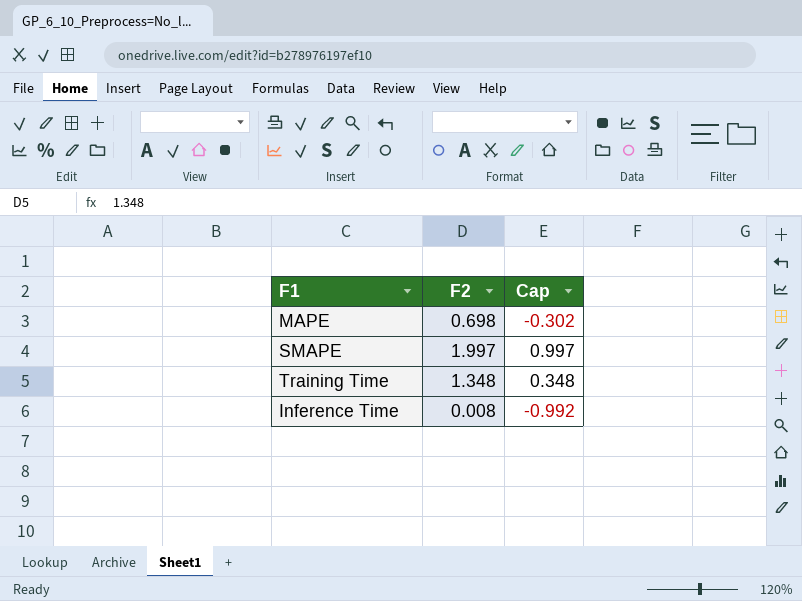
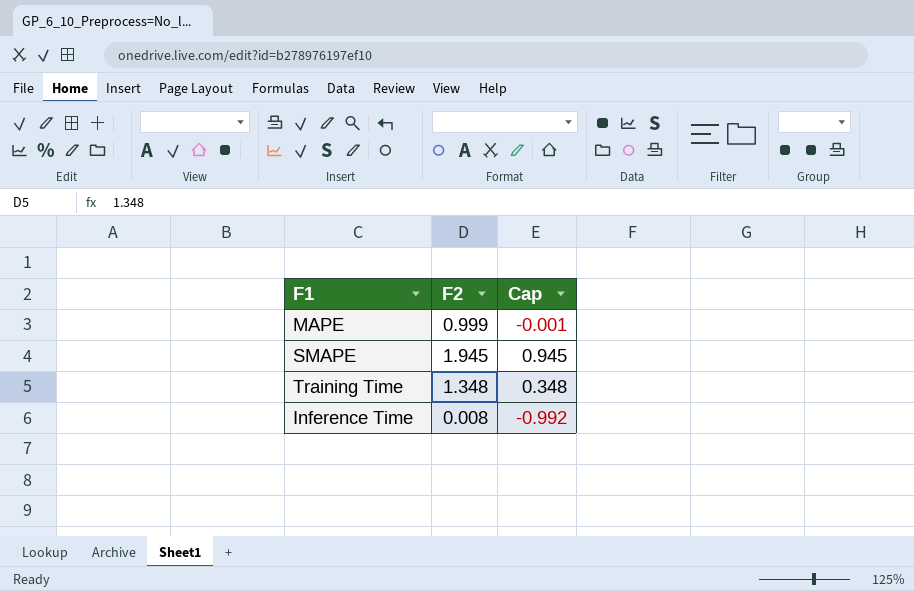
MAPE | F2: 0.698 -> 0.999
MAPE | Cap: -0.302 -> -0.001
SMAPE | F2: 1.997 -> 1.945
SMAPE | Cap: 0.997 -> 0.945

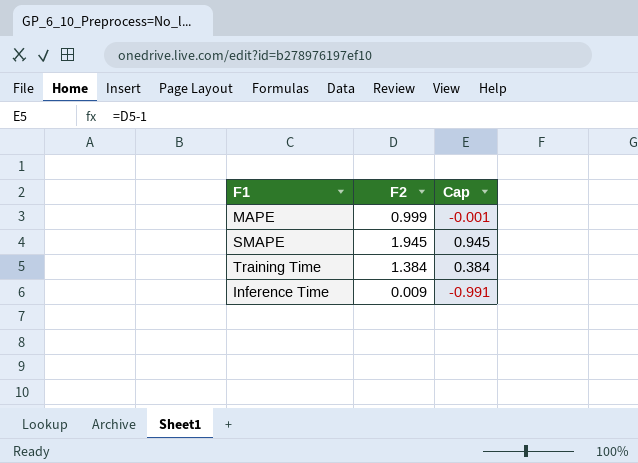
Training Time | F2: 1.348 -> 1.384
Training Time | Cap: 0.348 -> 0.384
Inference Time | F2: 0.008 -> 0.009
Inference Time | Cap: -0.992 -> -0.991

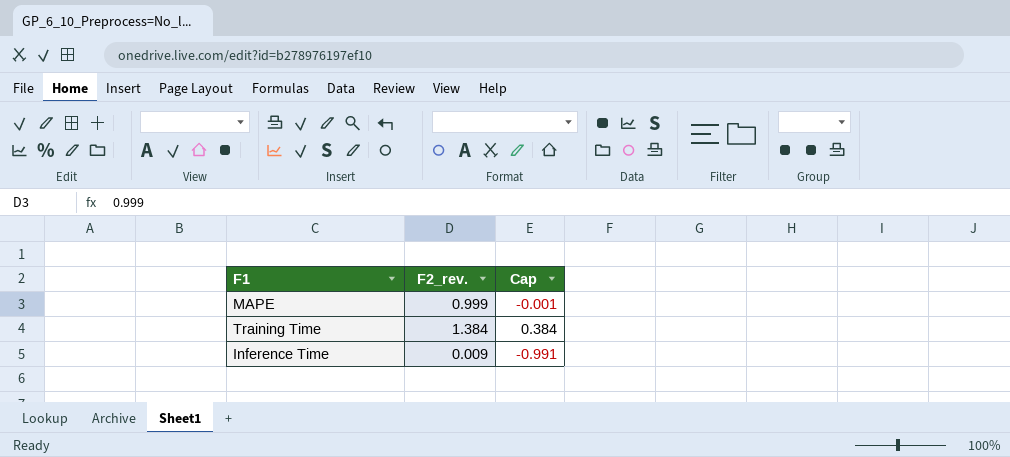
column name: F2 -> F2_rev.
row SMAPE: 1.945 | 0.945 -> none

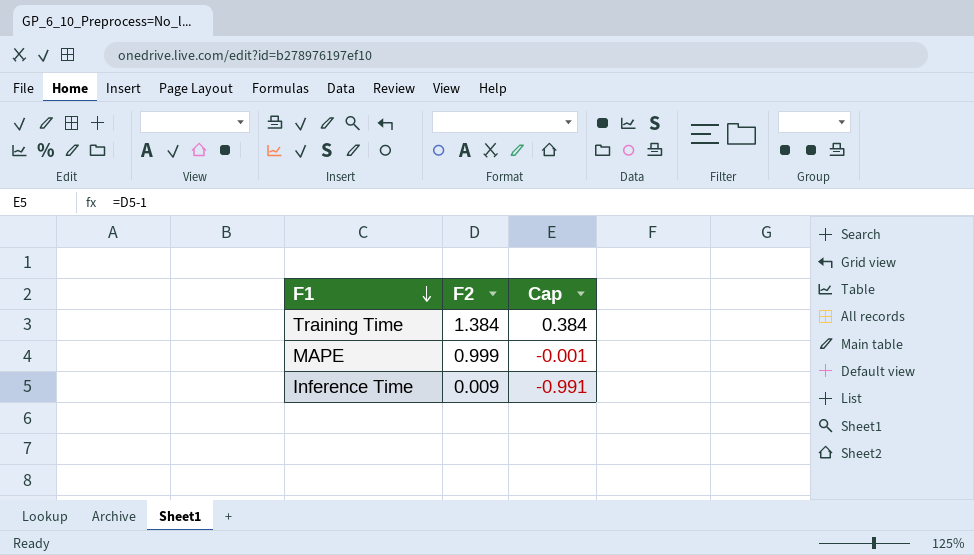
row order: none -> F1 descending
column name: F2_rev. -> F2

